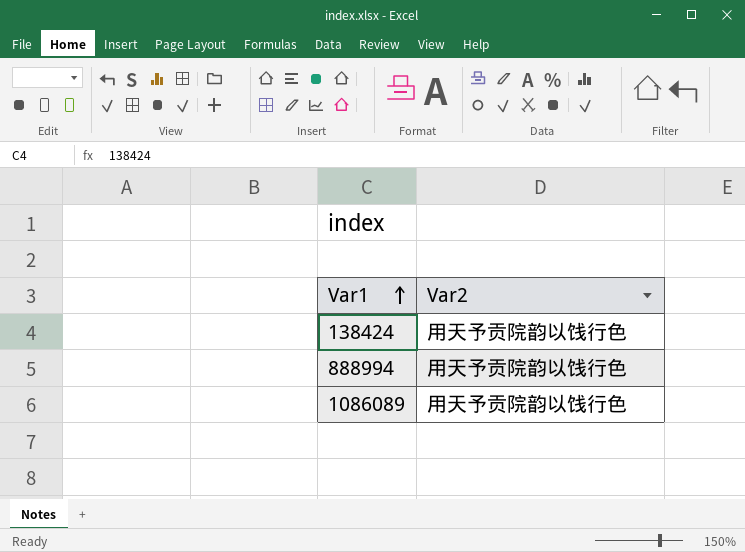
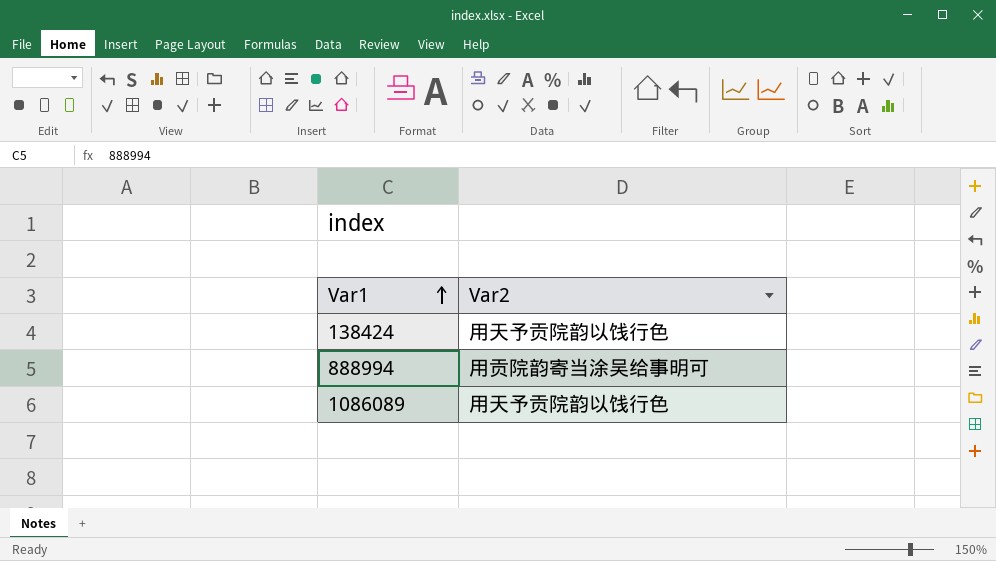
888994 | Var2: 用天予贡院韵以饯行色 -> 用贡院韵寄当涂吴给事明可

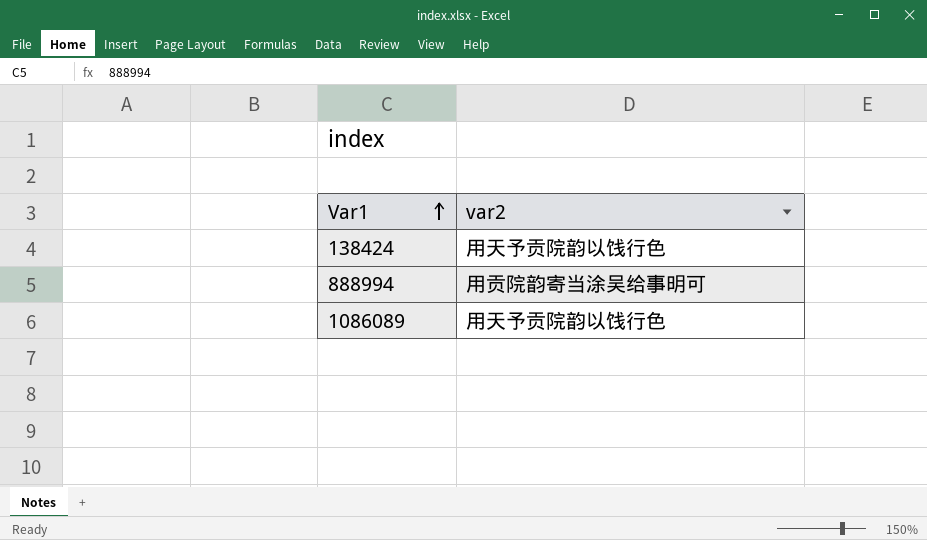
column name: Var2 -> var2

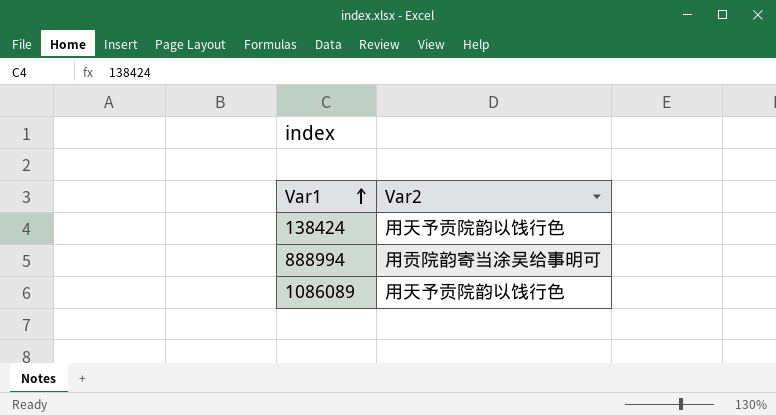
column name: var2 -> Var2

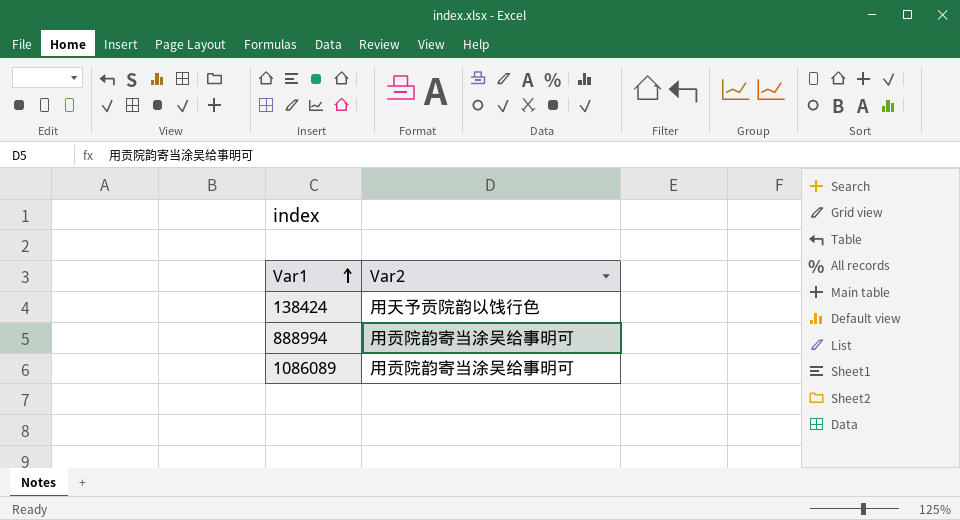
1086089 | Var2: 用天予贡院韵以饯行色 -> 用贡院韵寄当涂吴给事明可

